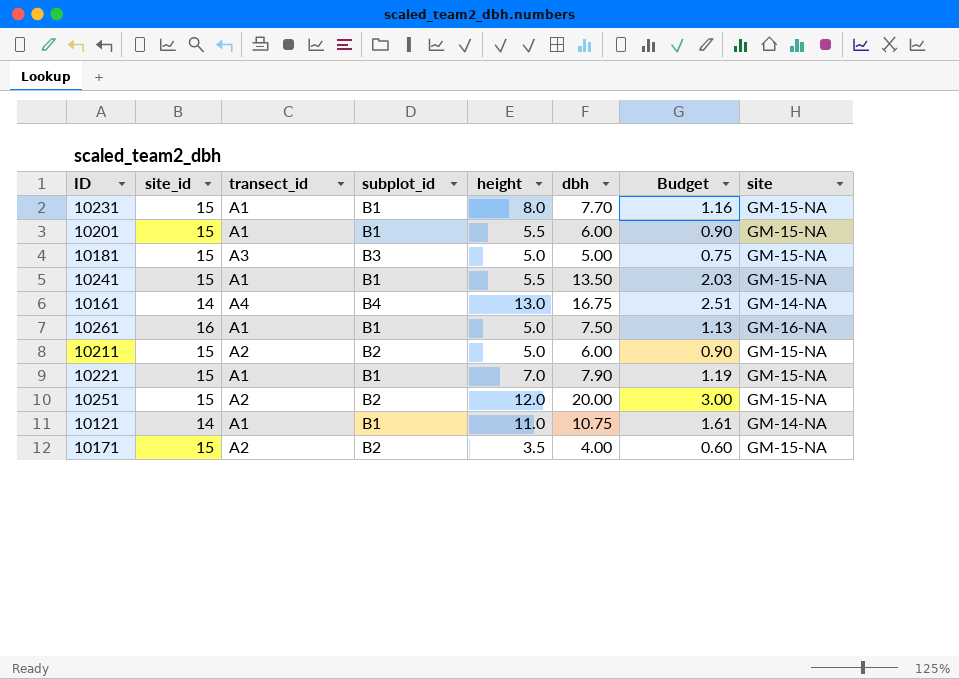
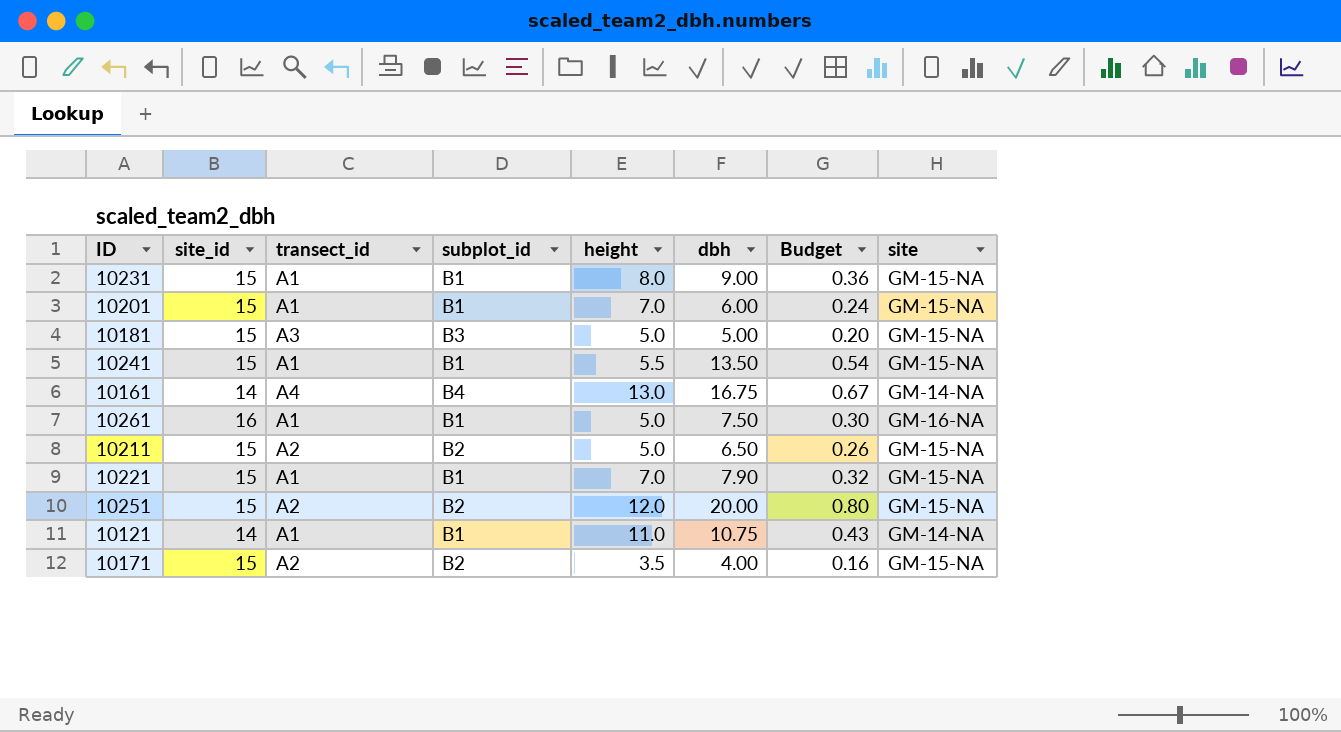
column Budget | formula: [dbh] * 0.15 -> [dbh] * 0.04
10231 | dbh: 7.70 -> 9.00
10201 | height: 5.5 -> 7.0
10211 | dbh: 6.00 -> 6.50

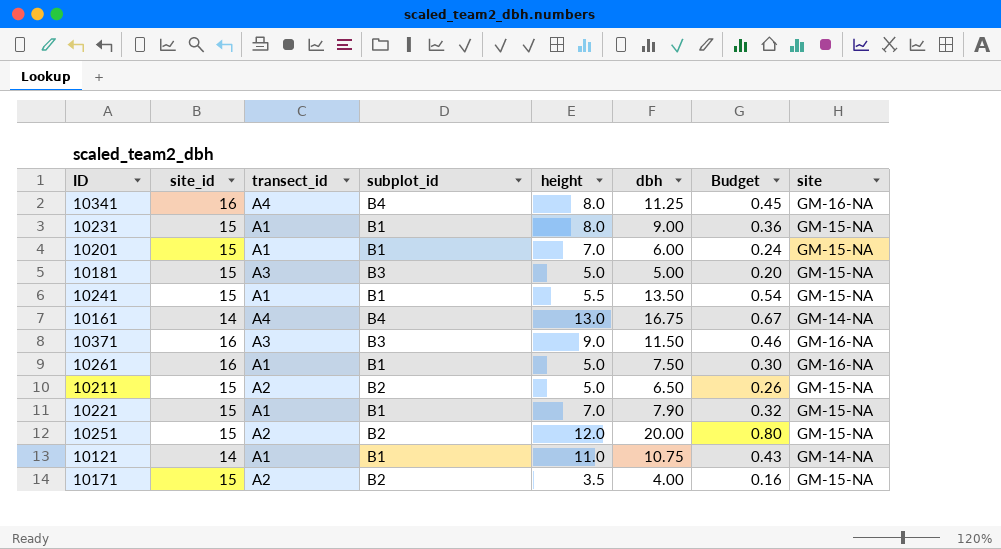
row 10341: none -> 16 | A4 | B4 | 8.0 | 11.25 | 0.45 | GM-16-NA
row 10371: none -> 16 | A3 | B3 | 9.0 | 11.50 | 0.46 | GM-16-NA

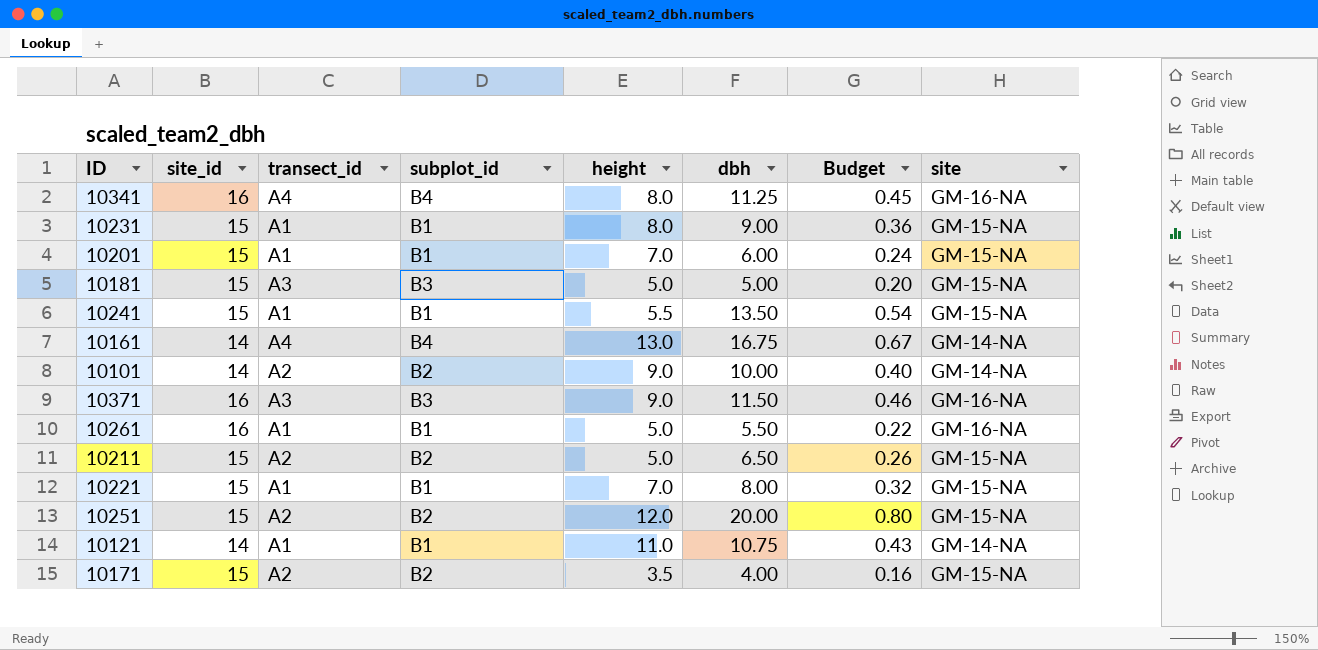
row 10101: none -> 14 | A2 | B2 | 9.0 | 10.00 | 0.40 | GM-14-NA
10261 | dbh: 7.50 -> 5.50
10261 | Budget: 0.30 -> 0.22
10221 | dbh: 7.90 -> 8.00

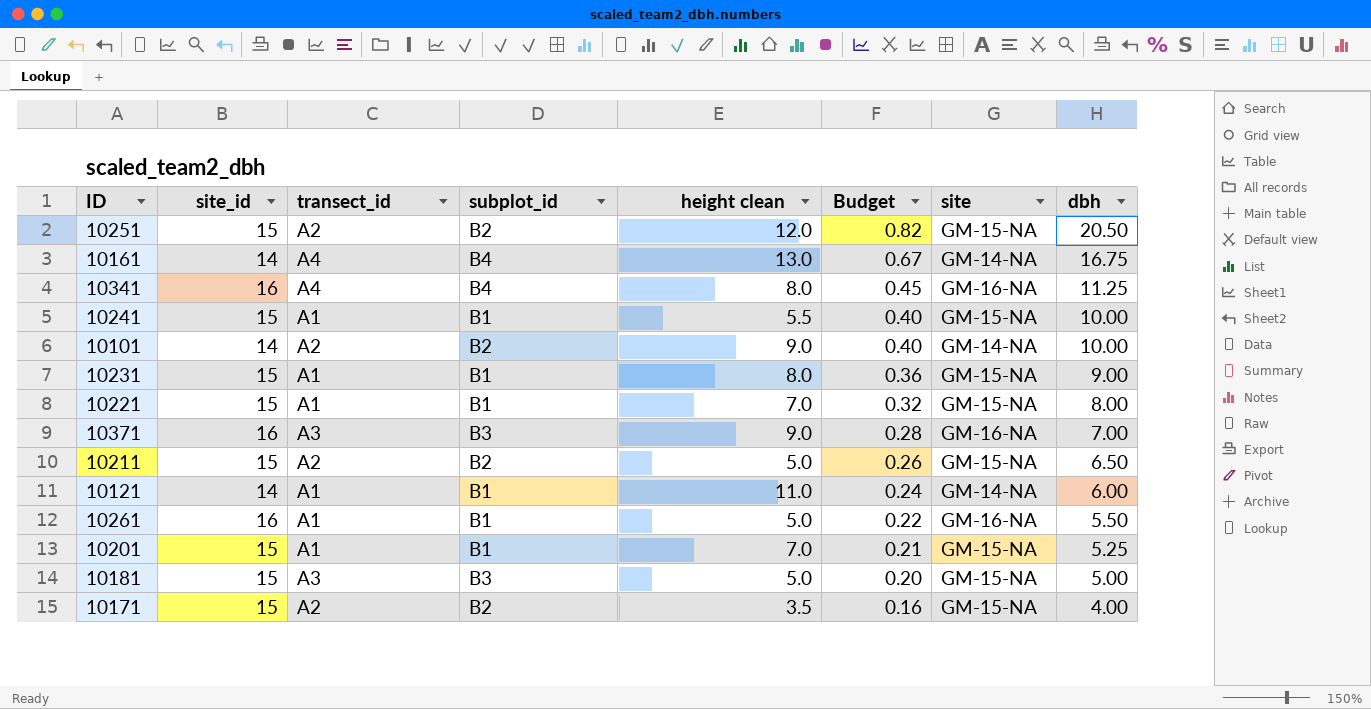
row order: none -> Budget descending
column name: height -> height clean
column dbh | position: 6 -> 8
10251 | Budget: 0.80 -> 0.82
10251 | dbh: 20.00 -> 20.50
10241 | Budget: 0.54 -> 0.40
10241 | dbh: 13.50 -> 10.00
10371 | Budget: 0.46 -> 0.28
10371 | dbh: 11.50 -> 7.00
10121 | Budget: 0.43 -> 0.24
10121 | dbh: 10.75 -> 6.00
10201 | Budget: 0.24 -> 0.21
10201 | dbh: 6.00 -> 5.25

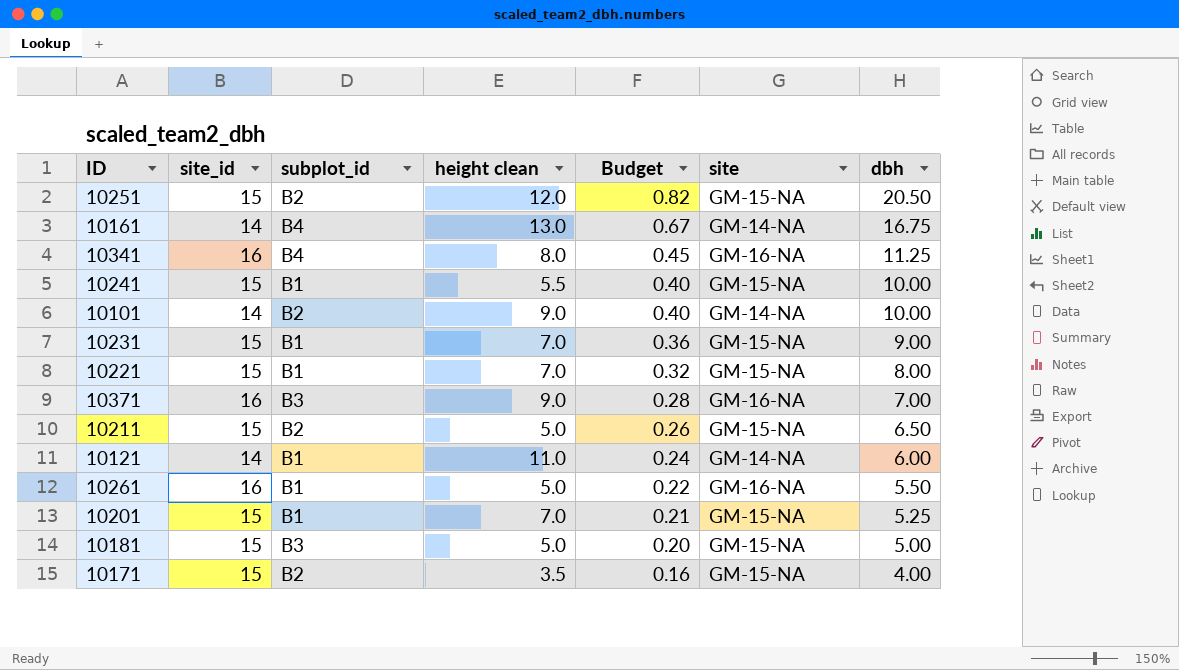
column transect_id | position: 3 -> none
10231 | height clean: 8.0 -> 7.0

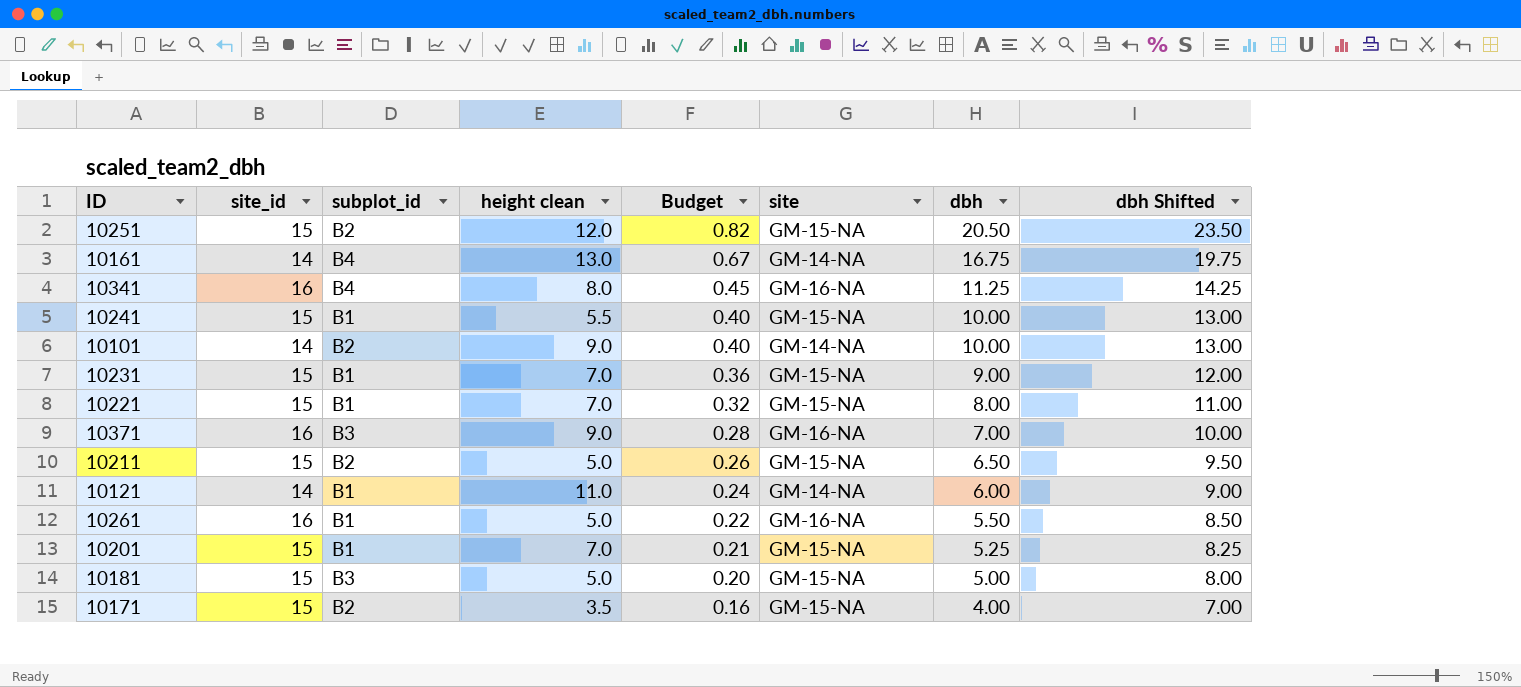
column dbh Shifted | formula: none -> [dbh] + 3

